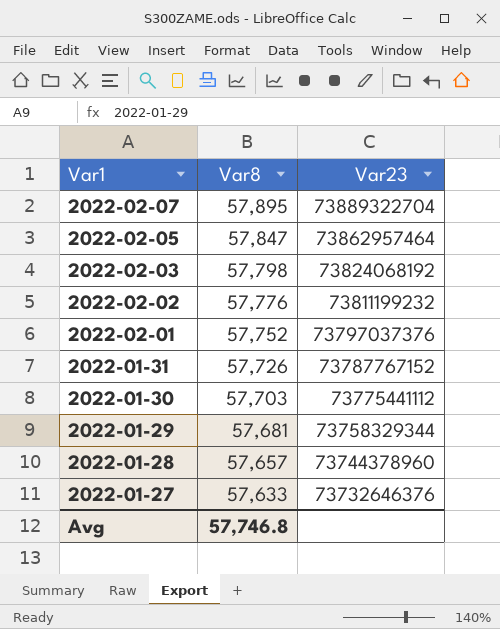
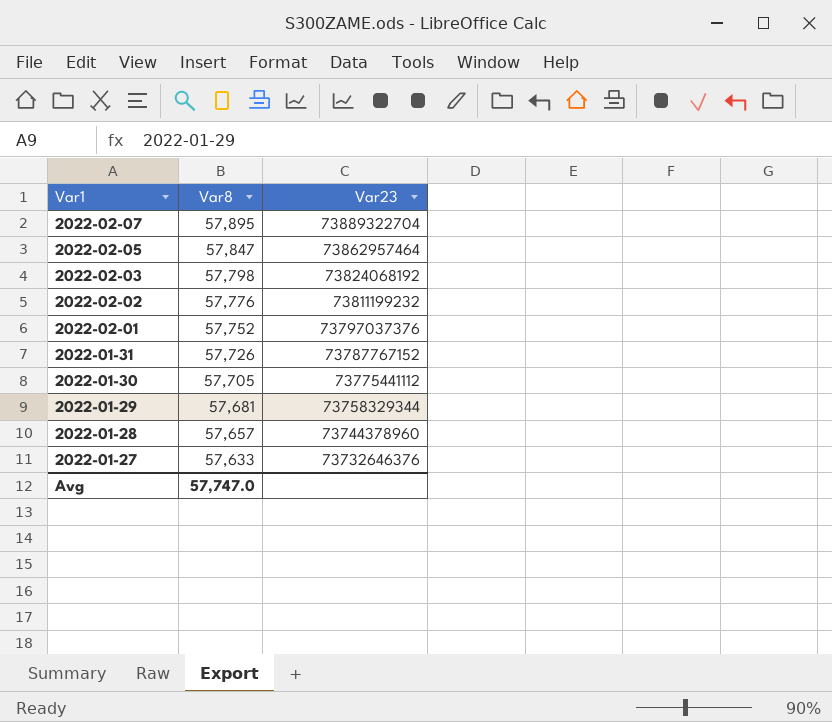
2022-01-30 | Var8: 57,703 -> 57,705
Avg | Var8: 57,746.8 -> 57,747.0

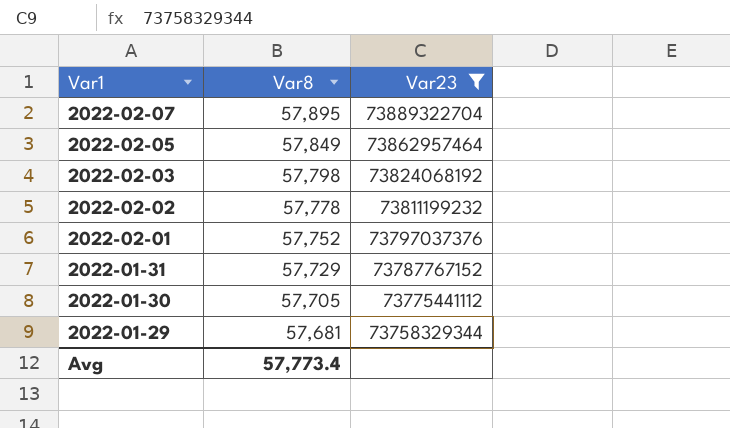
filter: none -> Var23 >= 73758329344
2022-02-05 | Var8: 57,847 -> 57,849
2022-02-02 | Var8: 57,776 -> 57,778
2022-01-31 | Var8: 57,726 -> 57,729
Avg | Var8: 57,747.0 -> 57,773.4

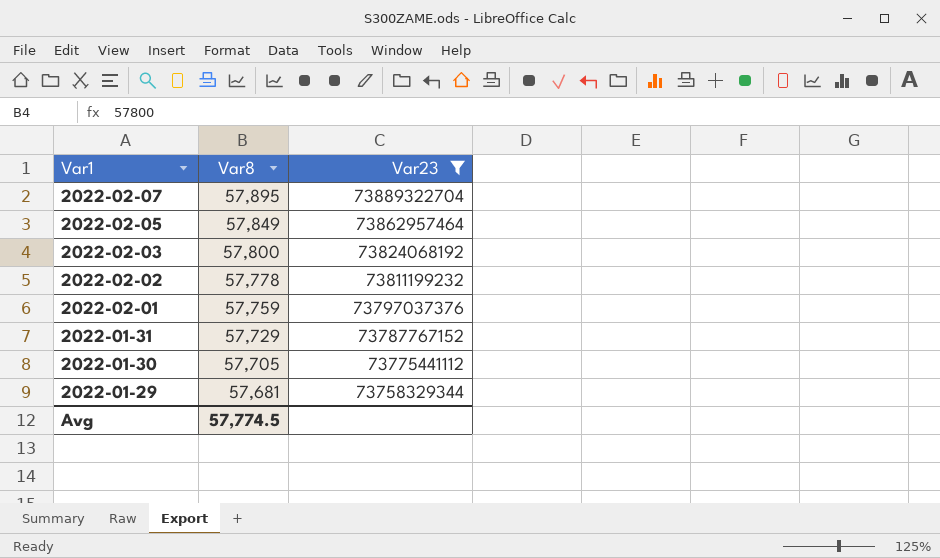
2022-02-03 | Var8: 57,798 -> 57,800
2022-02-01 | Var8: 57,752 -> 57,759
Avg | Var8: 57,773.4 -> 57,774.5

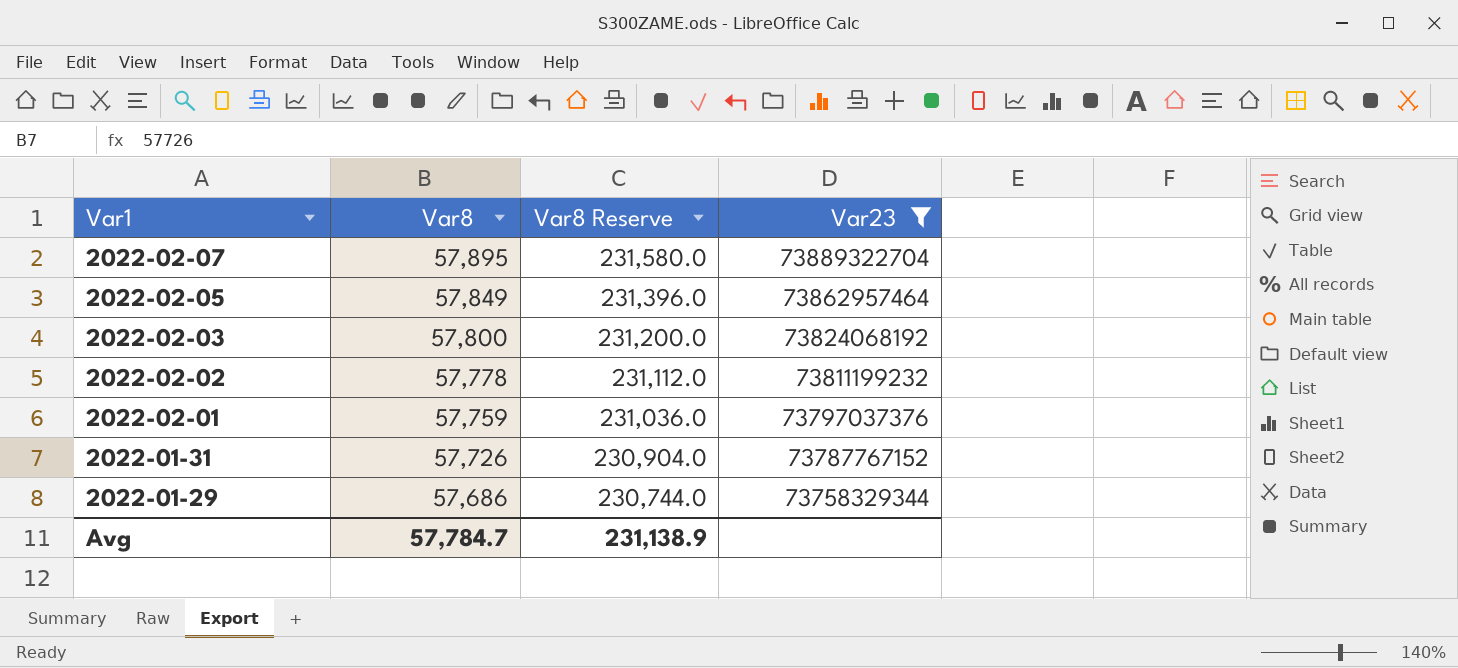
column Var8 Reserve | formula: none -> [Var8] * 4
row 2022-01-30: 57,705 | 73775441112 -> none
2022-01-31 | Var8: 57,729 -> 57,726
2022-01-29 | Var8: 57,681 -> 57,686
Avg | Var8: 57,774.5 -> 57,784.7

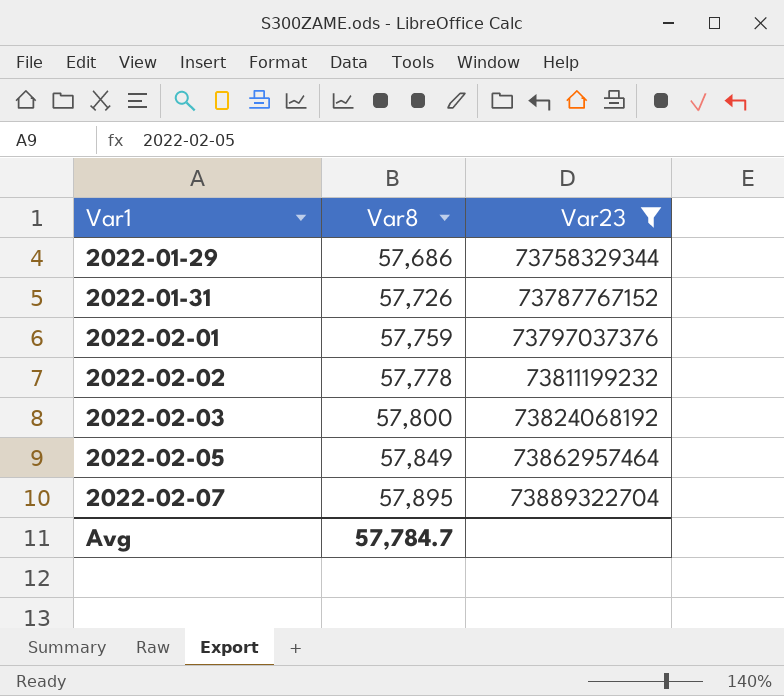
row order: Var1 descending -> Var1 ascending
column Var8 Reserve | formula: [Var8] * 4 -> none

